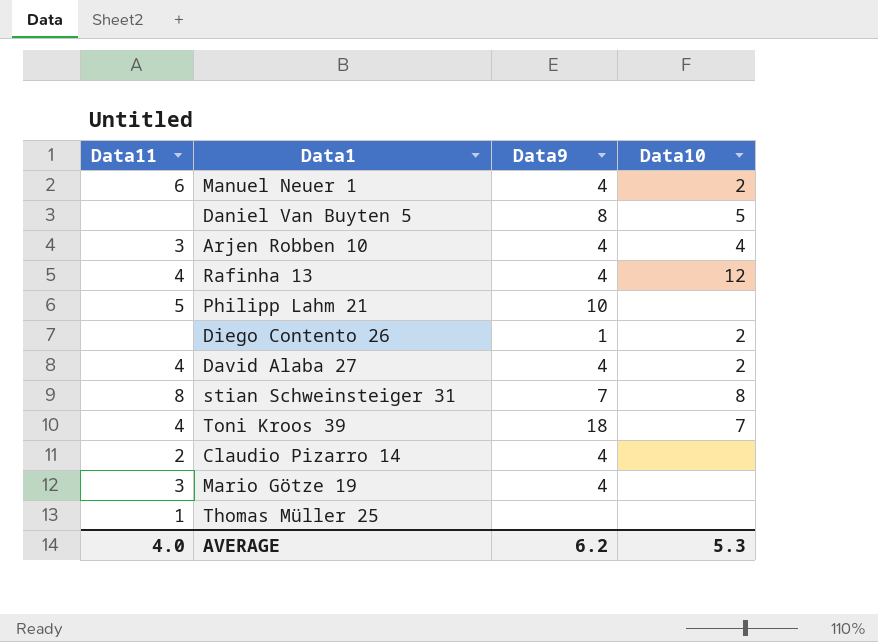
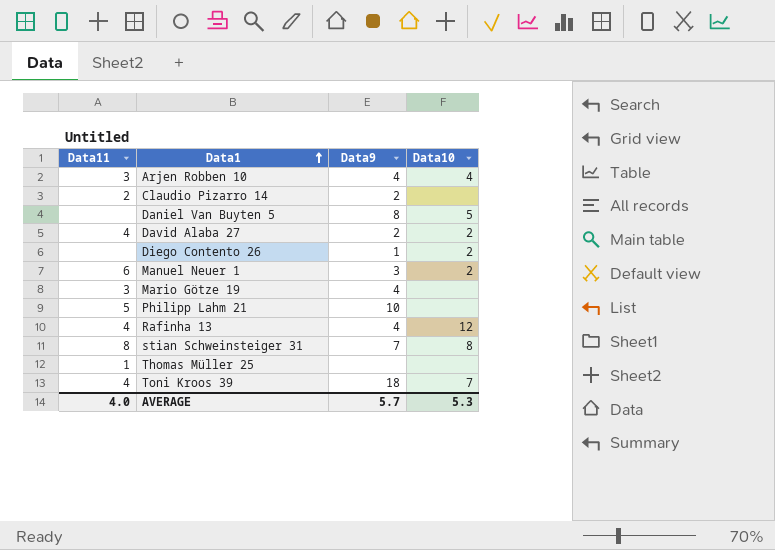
row order: none -> Data1 ascending
Claudio Pizarro 14 | Data9: 4 -> 2
David Alaba 27 | Data9: 4 -> 2
Manuel Neuer 1 | Data9: 4 -> 3
AVERAGE | Data9: 6.2 -> 5.7

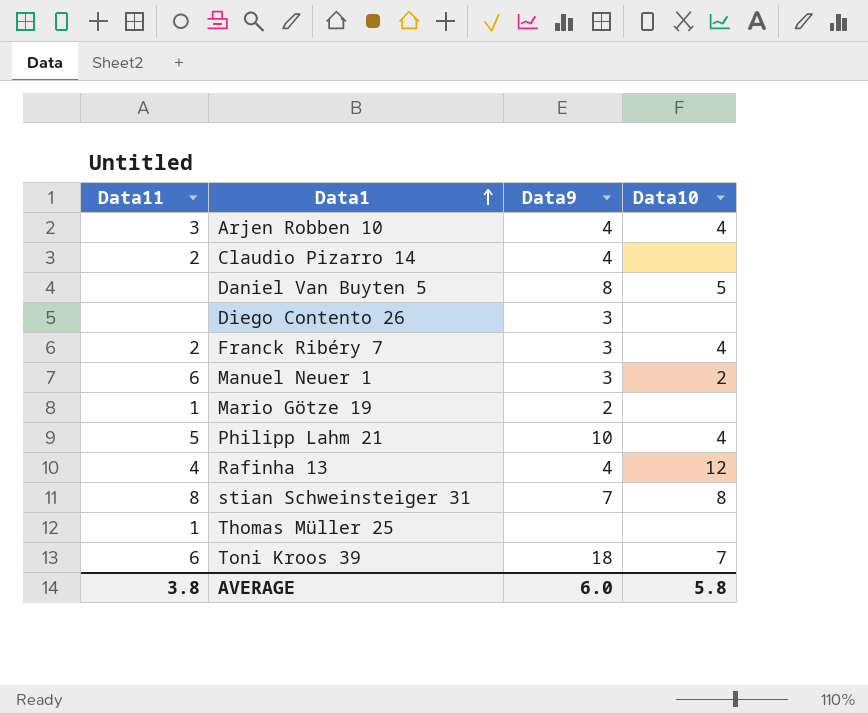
row David Alaba 27: 4 | 2 | 2 -> none
Claudio Pizarro 14 | Data9: 2 -> 4
Diego Contento 26 | Data9: 1 -> 3
Diego Contento 26 | Data10: 2 -> none
row Franck Ribéry 7: none -> 2 | 3 | 4
Mario Götze 19 | Data11: 3 -> 1
Mario Götze 19 | Data9: 4 -> 2
Philipp Lahm 21 | Data10: none -> 4
Toni Kroos 39 | Data11: 4 -> 6
AVERAGE | Data11: 4.0 -> 3.8
AVERAGE | Data9: 5.7 -> 6.0
AVERAGE | Data10: 5.3 -> 5.8

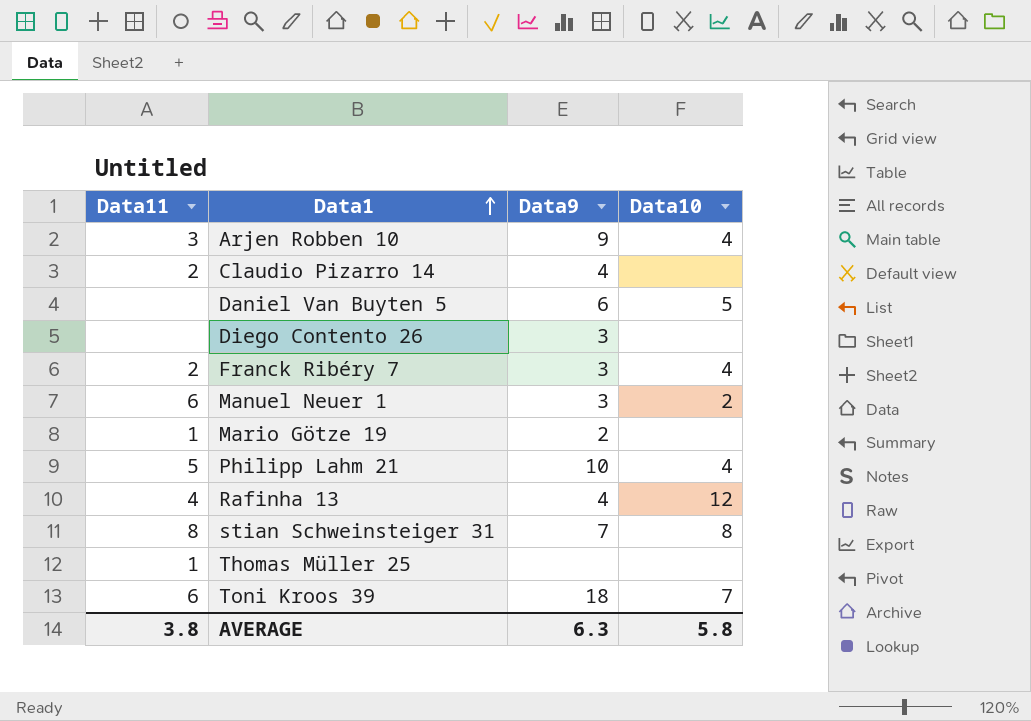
Arjen Robben 10 | Data9: 4 -> 9
Daniel Van Buyten 5 | Data9: 8 -> 6
AVERAGE | Data9: 6.0 -> 6.3

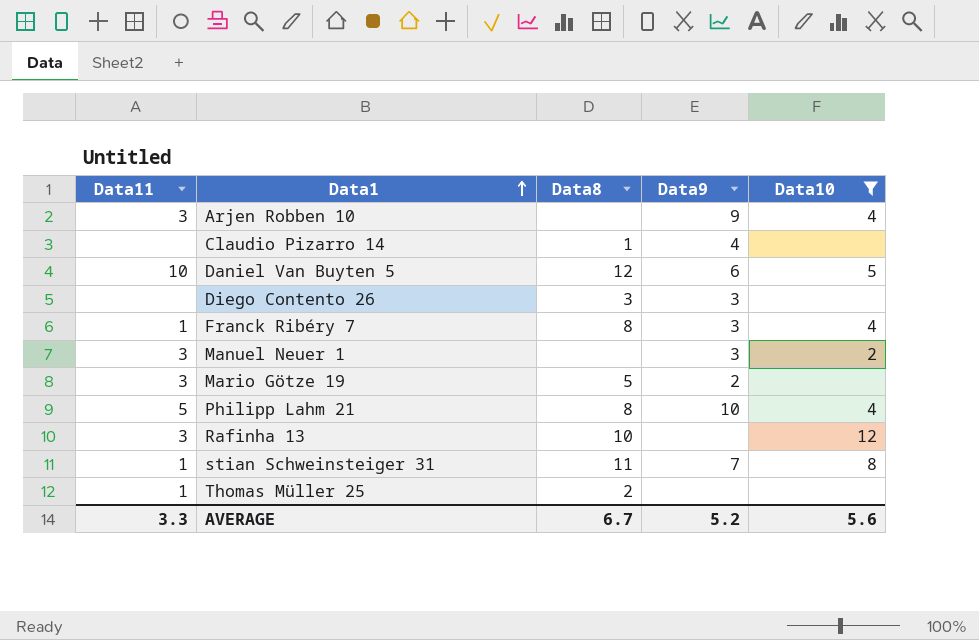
filter: none -> Data10 != 7
column Data8 | position: none -> 3
Claudio Pizarro 14 | Data11: 2 -> none
Daniel Van Buyten 5 | Data11: none -> 10
Franck Ribéry 7 | Data11: 2 -> 1
Manuel Neuer 1 | Data11: 6 -> 3
Mario Götze 19 | Data11: 1 -> 3
Rafinha 13 | Data11: 4 -> 3
Rafinha 13 | Data9: 4 -> none
stian Schweinsteiger 31 | Data11: 8 -> 1
AVERAGE | Data11: 3.8 -> 3.3
AVERAGE | Data9: 6.3 -> 5.2
AVERAGE | Data10: 5.8 -> 5.6

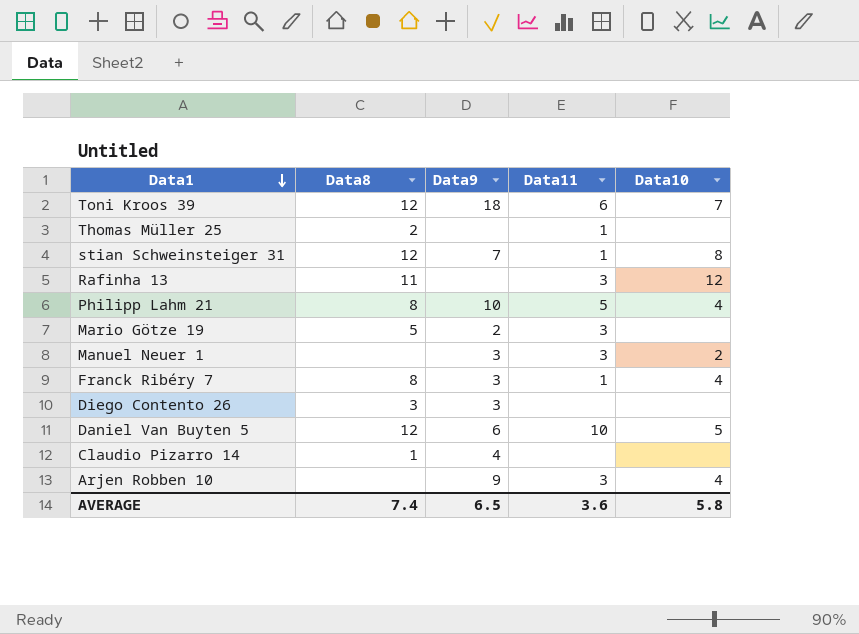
filter: Data10 != 7 -> none
row order: Data1 ascending -> Data1 descending
column Data11 | position: 1 -> 4
stian Schweinsteiger 31 | Data8: 11 -> 12
Rafinha 13 | Data8: 10 -> 11
AVERAGE | Data8: 6.7 -> 7.4
AVERAGE | Data9: 5.2 -> 6.5
AVERAGE | Data11: 3.3 -> 3.6
AVERAGE | Data10: 5.6 -> 5.8

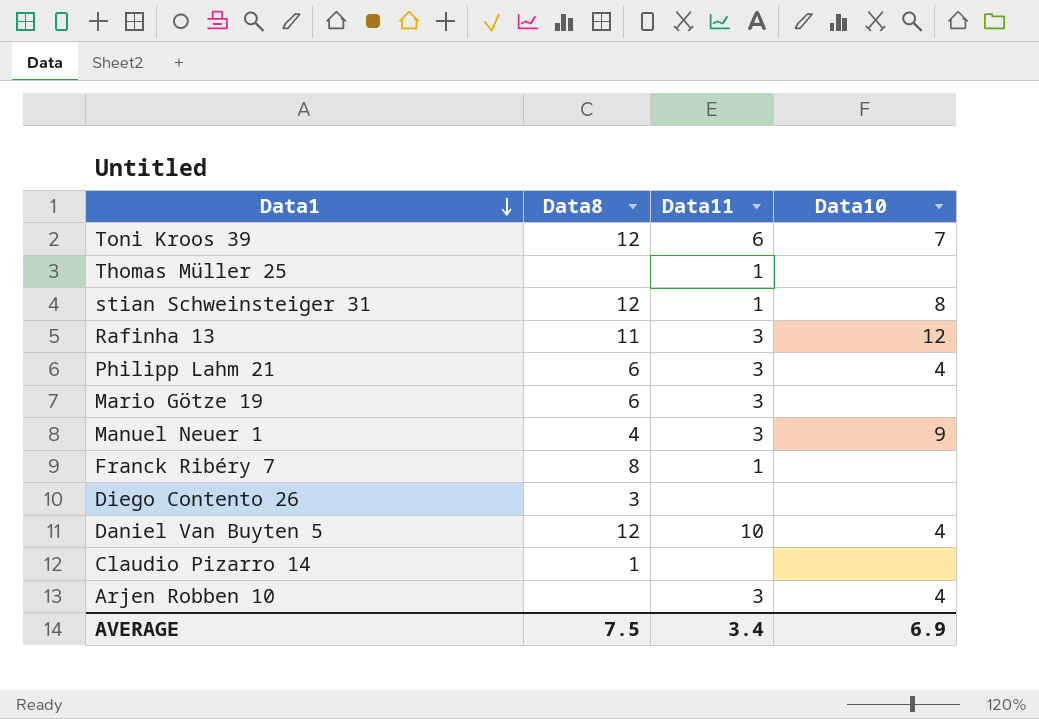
column Data9 | position: 3 -> none
Thomas Müller 25 | Data8: 2 -> none
Philipp Lahm 21 | Data8: 8 -> 6
Philipp Lahm 21 | Data11: 5 -> 3
Mario Götze 19 | Data8: 5 -> 6
Manuel Neuer 1 | Data8: none -> 4
Manuel Neuer 1 | Data10: 2 -> 9
Franck Ribéry 7 | Data10: 4 -> none
Daniel Van Buyten 5 | Data10: 5 -> 4
AVERAGE | Data8: 7.4 -> 7.5
AVERAGE | Data11: 3.6 -> 3.4
AVERAGE | Data10: 5.8 -> 6.9

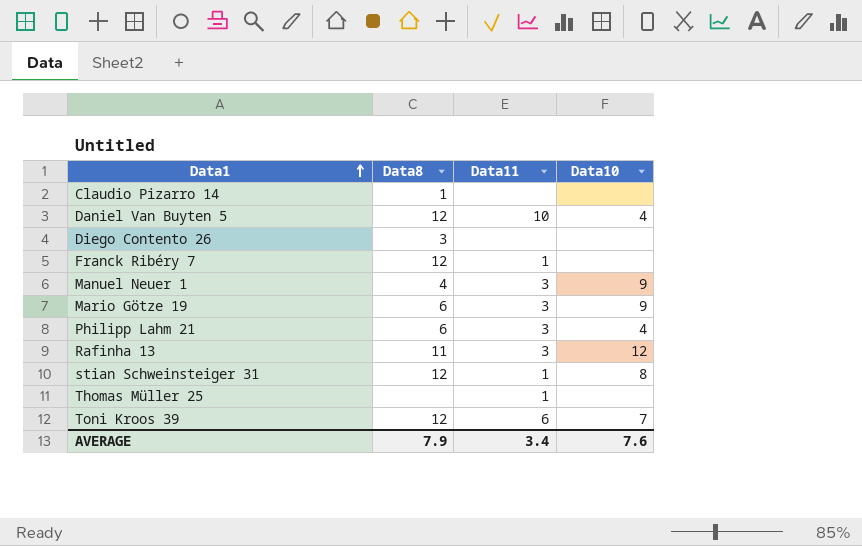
row order: Data1 descending -> Data1 ascending
row Arjen Robben 10: none | 3 | 4 -> none
Franck Ribéry 7 | Data8: 8 -> 12
Mario Götze 19 | Data10: none -> 9
AVERAGE | Data8: 7.5 -> 7.9
AVERAGE | Data10: 6.9 -> 7.6

